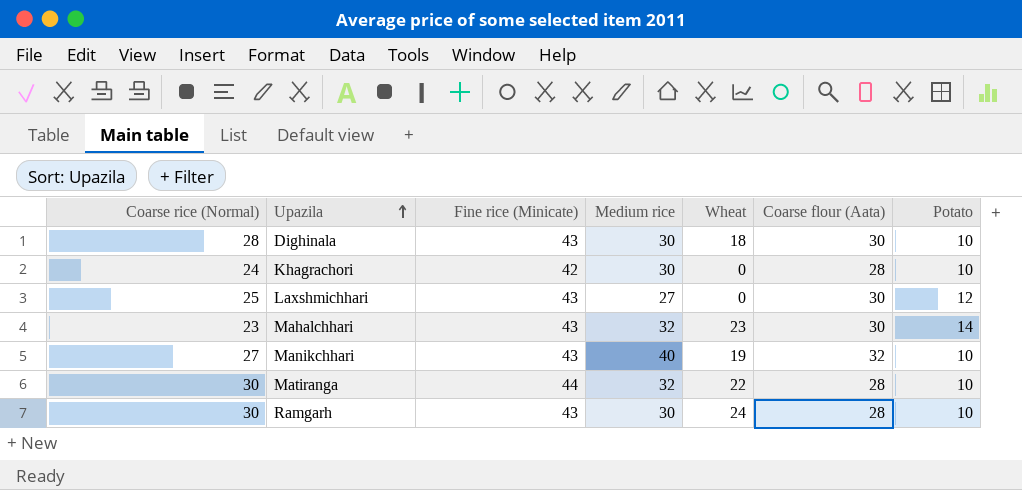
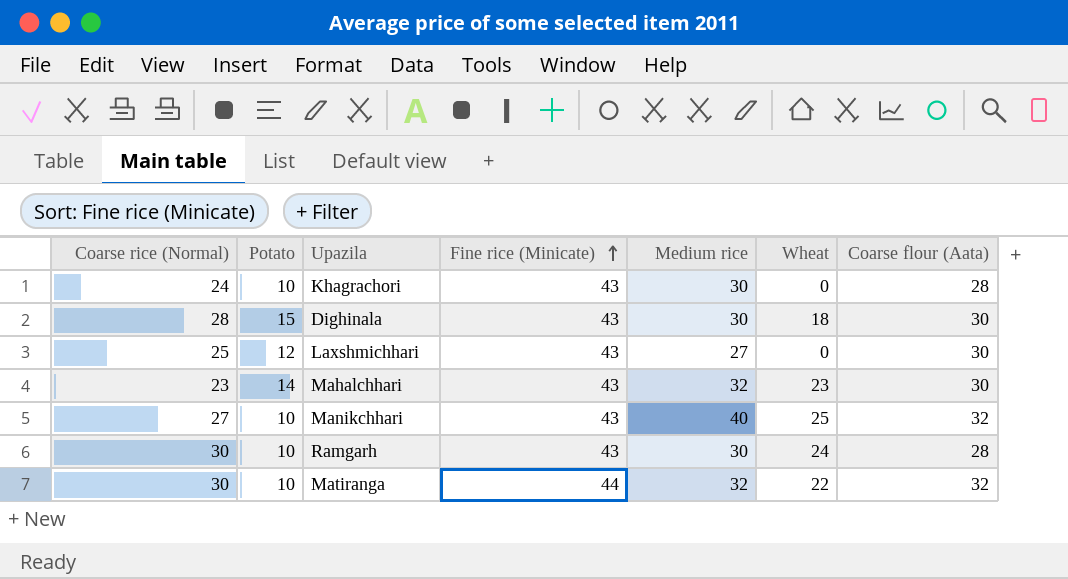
row order: Upazila ascending -> Fine rice (Minicate) ascending
column Potato | position: 7 -> 2
Khagrachori | Fine rice (Minicate): 42 -> 43
Dighinala | Potato: 10 -> 15
Manikchhari | Wheat: 19 -> 25
Matiranga | Coarse flour (Aata): 28 -> 32

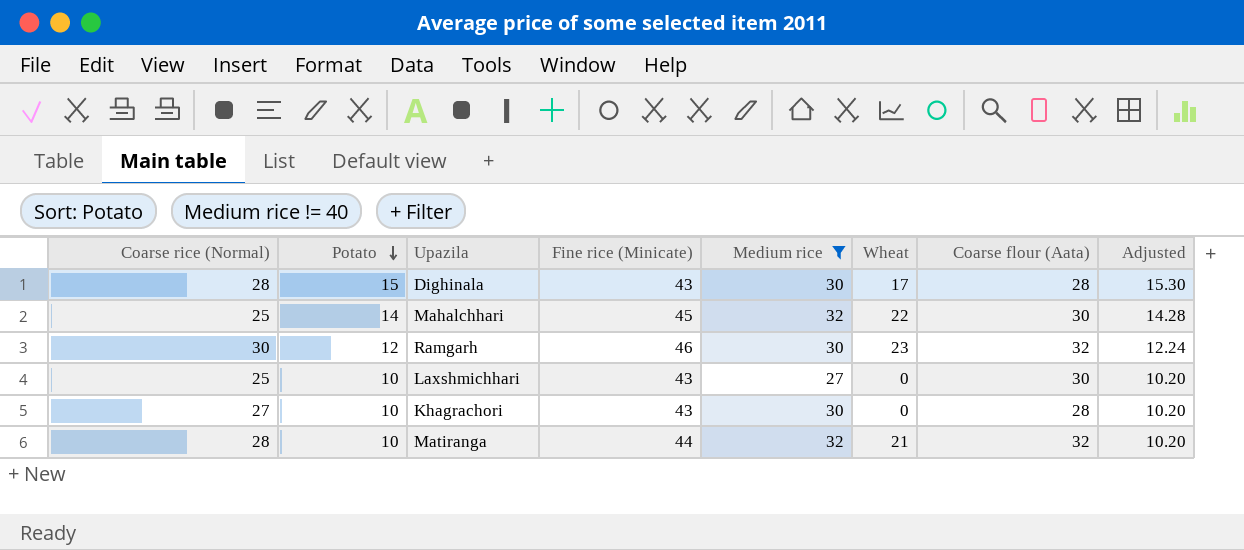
filter: none -> Medium rice != 40
row order: Fine rice (Minicate) ascending -> Potato descending
column Adjusted | formula: none -> [Potato] * 1.02
Dighinala | Wheat: 18 -> 17
Dighinala | Coarse flour (Aata): 30 -> 28
Mahalchhari | Coarse rice (Normal): 23 -> 25
Mahalchhari | Fine rice (Minicate): 43 -> 45
Mahalchhari | Wheat: 23 -> 22
Ramgarh | Potato: 10 -> 12
Ramgarh | Fine rice (Minicate): 43 -> 46
Ramgarh | Wheat: 24 -> 23
Ramgarh | Coarse flour (Aata): 28 -> 32
Laxshmichhari | Potato: 12 -> 10
Khagrachori | Coarse rice (Normal): 24 -> 27
Matiranga | Coarse rice (Normal): 30 -> 28
Matiranga | Wheat: 22 -> 21

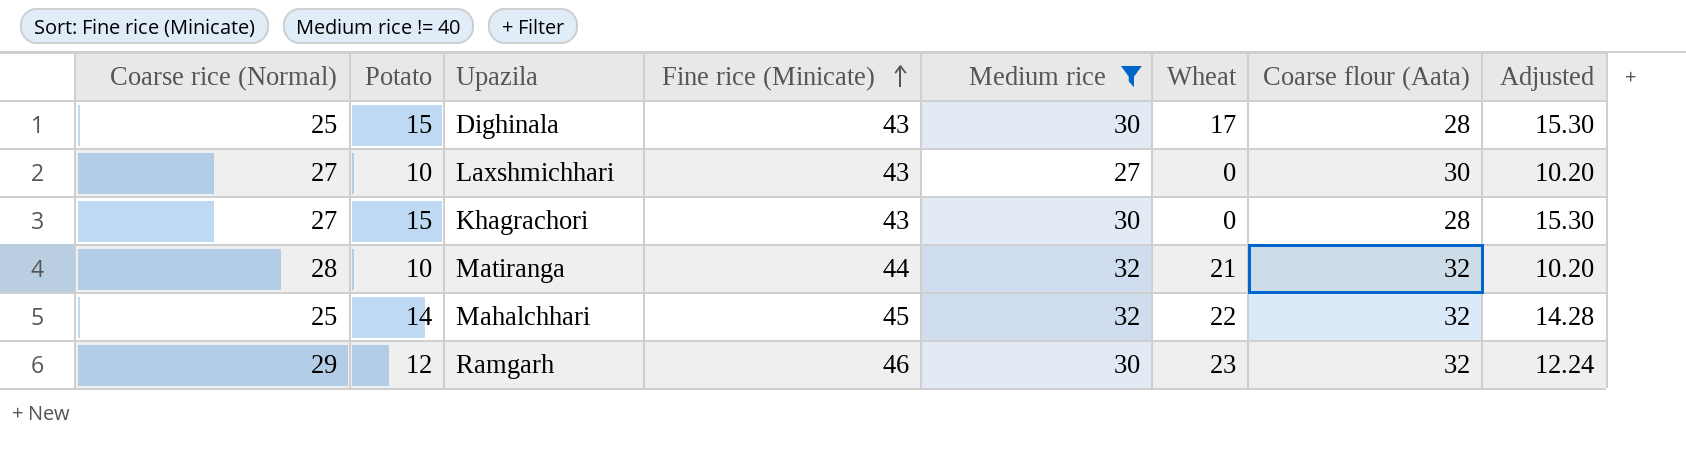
row order: Potato descending -> Fine rice (Minicate) ascending
Dighinala | Coarse rice (Normal): 28 -> 25
Laxshmichhari | Coarse rice (Normal): 25 -> 27
Khagrachori | Potato: 10 -> 15
Khagrachori | Adjusted: 10.20 -> 15.30
Mahalchhari | Coarse flour (Aata): 30 -> 32
Ramgarh | Coarse rice (Normal): 30 -> 29

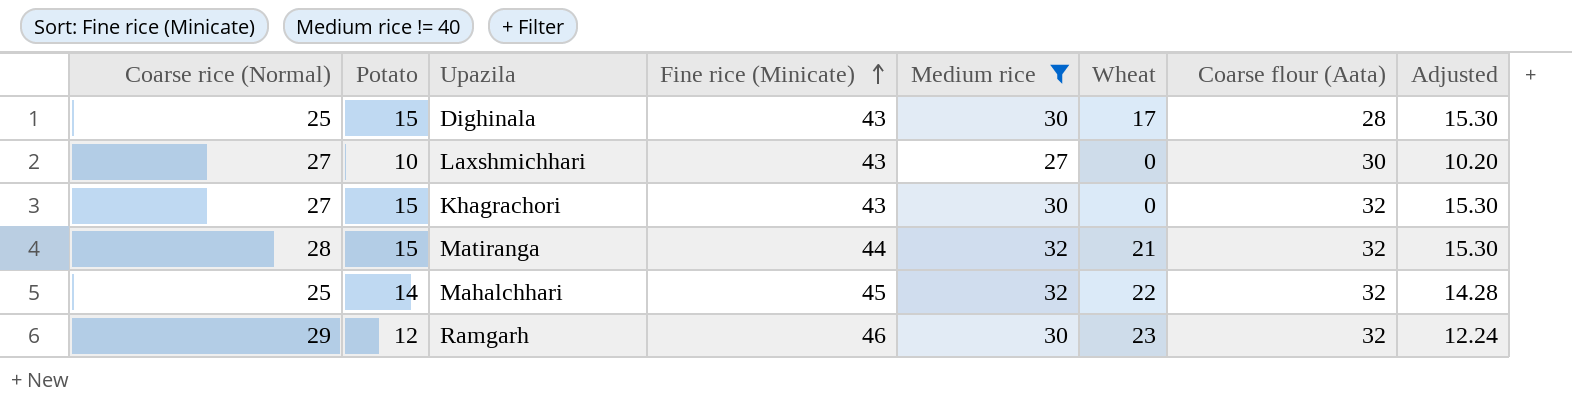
Khagrachori | Coarse flour (Aata): 28 -> 32
Matiranga | Potato: 10 -> 15
Matiranga | Adjusted: 10.20 -> 15.30

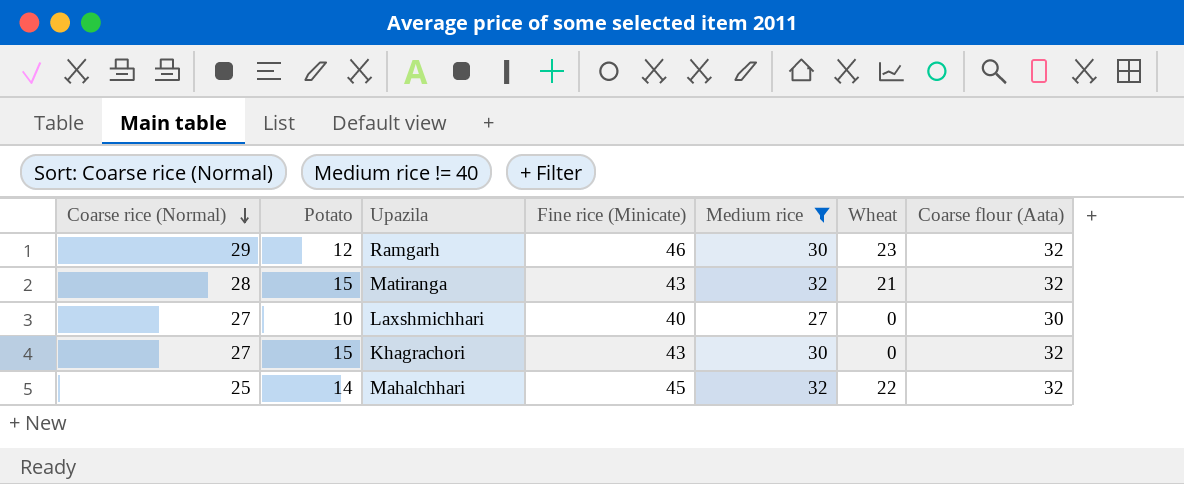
row order: Fine rice (Minicate) ascending -> Coarse rice (Normal) descending
column Adjusted | formula: [Potato] * 1.02 -> none
row Dighinala: 25 | 15 | 43 | 30 | 17 | 28 | 15.30 -> none
Matiranga | Fine rice (Minicate): 44 -> 43
Laxshmichhari | Fine rice (Minicate): 43 -> 40

